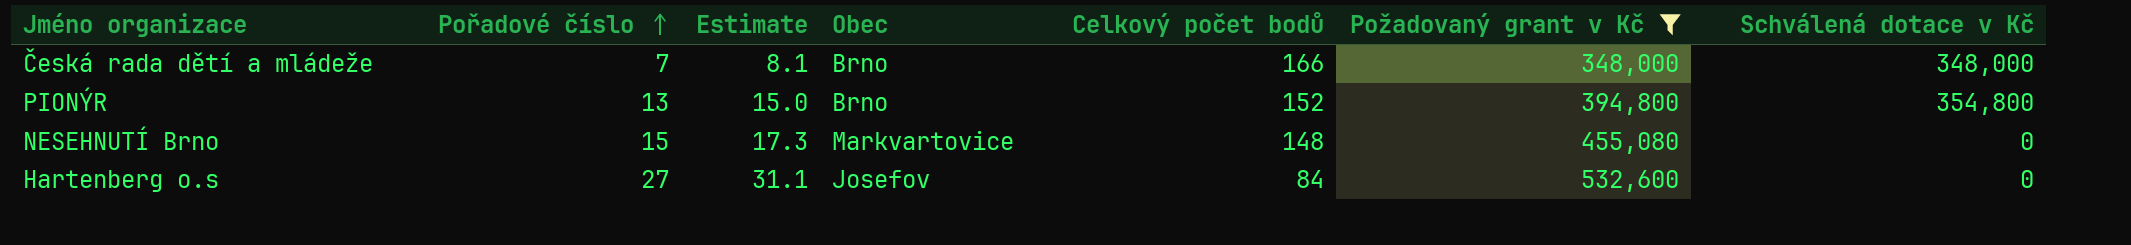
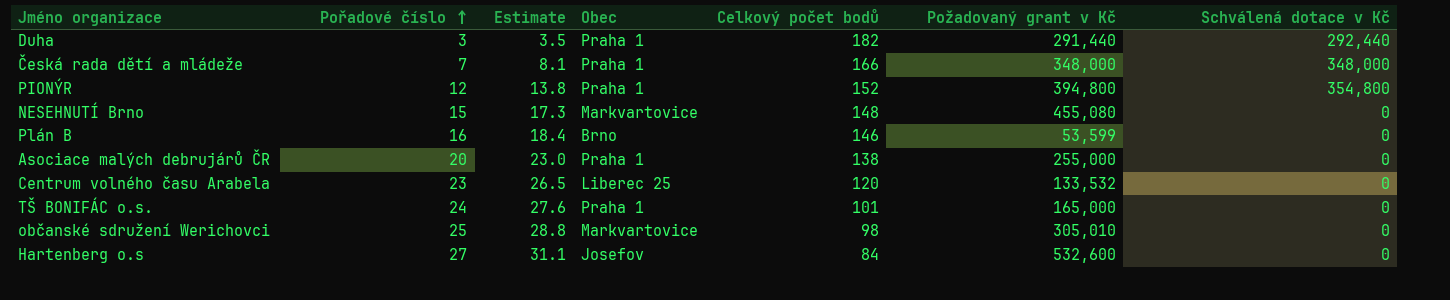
filter: Požadovaný grant v Kč >= 348,000 -> none
Česká rada dětí a mládeže | Obec: Brno -> Praha 1
PIONÝR | Pořadové číslo: 13 -> 12
PIONÝR | Estimate: 15.0 -> 13.8
PIONÝR | Obec: Brno -> Praha 1

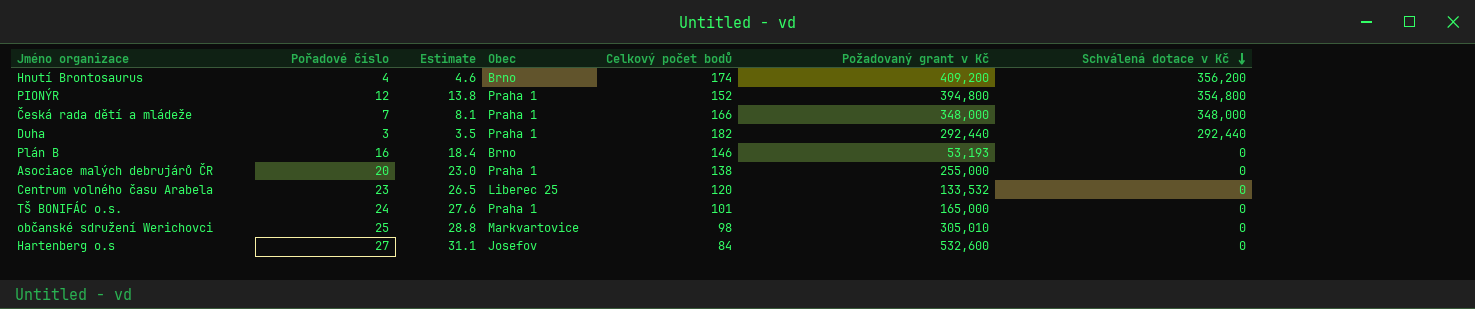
row order: Pořadové číslo ascending -> Schválená dotace v Kč descending
row NESEHNUTÍ Brno: 15 | 17.3 | Markvartovice | 148 | 455,080 | 0 -> none
row Hnutí Brontosaurus: none -> 4 | 4.6 | Brno | 174 | 409,200 | 356,200
Duha | Požadovaný grant v Kč: 291,440 -> 292,440
Plán B | Požadovaný grant v Kč: 53,599 -> 53,193

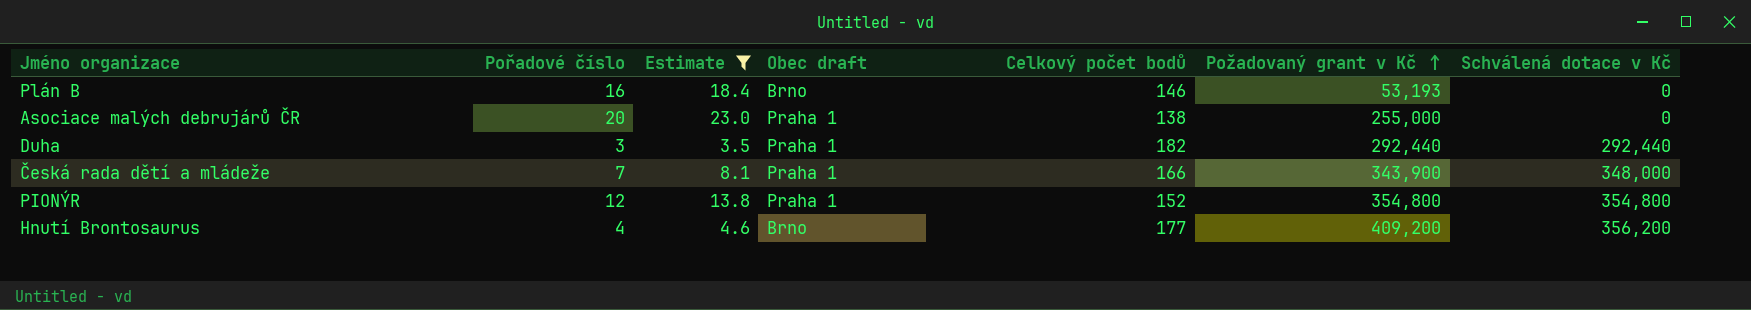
filter: none -> Estimate <= 23.0
row order: Schválená dotace v Kč descending -> Požadovaný grant v Kč ascending
column name: Obec -> Obec draft
Česká rada dětí a mládeže | Požadovaný grant v Kč: 348,000 -> 343,900
PIONÝR | Požadovaný grant v Kč: 394,800 -> 354,800
Hnutí Brontosaurus | Celkový počet bodů: 174 -> 177

